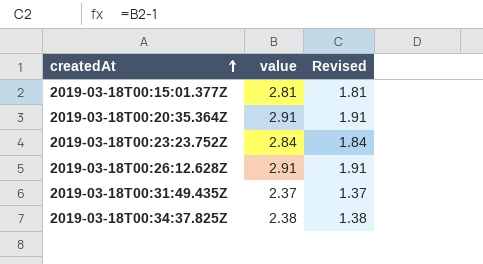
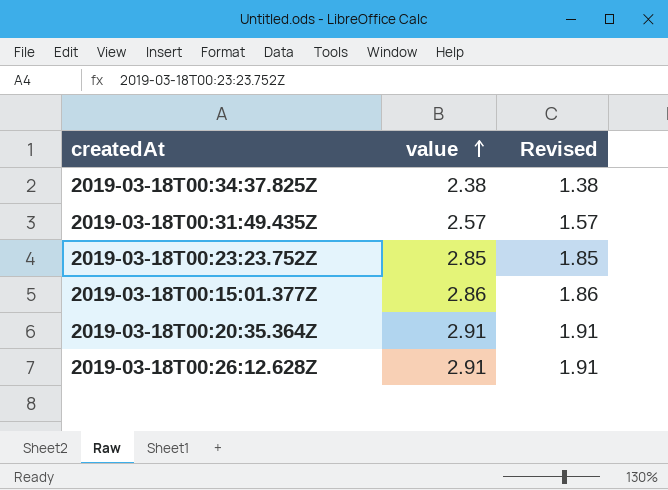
row order: createdAt ascending -> value ascending
2019-03-18T00:31:49.435Z | value: 2.37 -> 2.57
2019-03-18T00:31:49.435Z | Revised: 1.37 -> 1.57
2019-03-18T00:23:23.752Z | value: 2.84 -> 2.85
2019-03-18T00:23:23.752Z | Revised: 1.84 -> 1.85
2019-03-18T00:15:01.377Z | value: 2.81 -> 2.86
2019-03-18T00:15:01.377Z | Revised: 1.81 -> 1.86

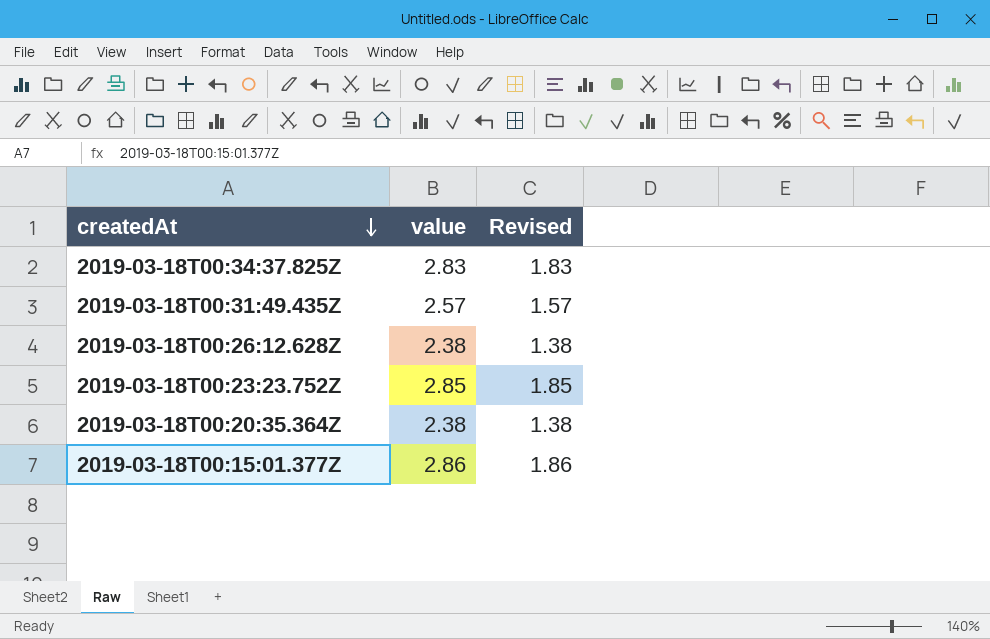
row order: value ascending -> createdAt descending
2019-03-18T00:34:37.825Z | value: 2.38 -> 2.83
2019-03-18T00:34:37.825Z | Revised: 1.38 -> 1.83
2019-03-18T00:26:12.628Z | value: 2.91 -> 2.38
2019-03-18T00:26:12.628Z | Revised: 1.91 -> 1.38
2019-03-18T00:20:35.364Z | value: 2.91 -> 2.38
2019-03-18T00:20:35.364Z | Revised: 1.91 -> 1.38

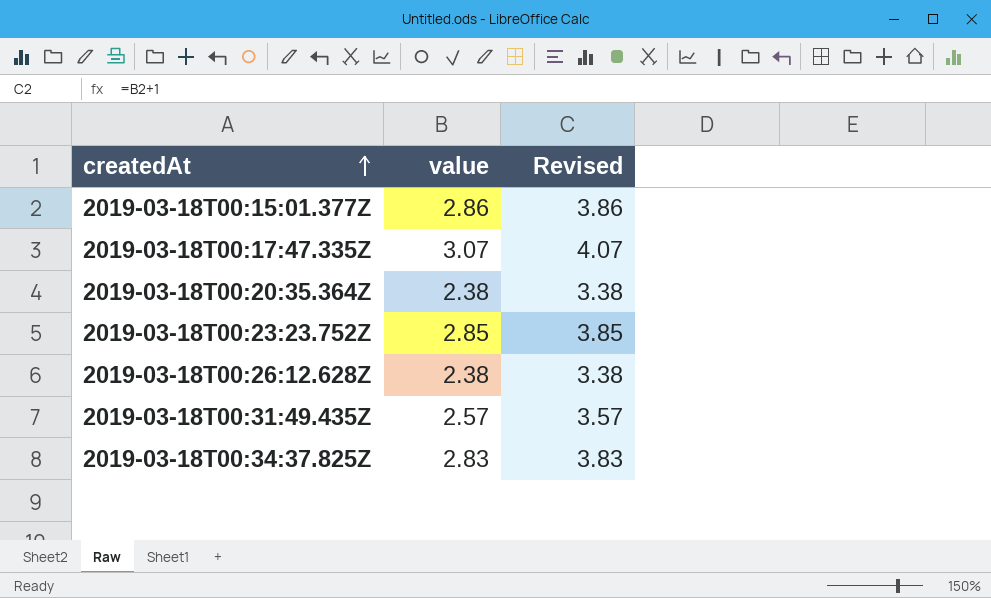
row order: createdAt descending -> createdAt ascending
column Revised | formula: [value] - 1 -> [value] + 1
row 2019-03-18T00:17:47.335Z: none -> 3.07 | 4.07

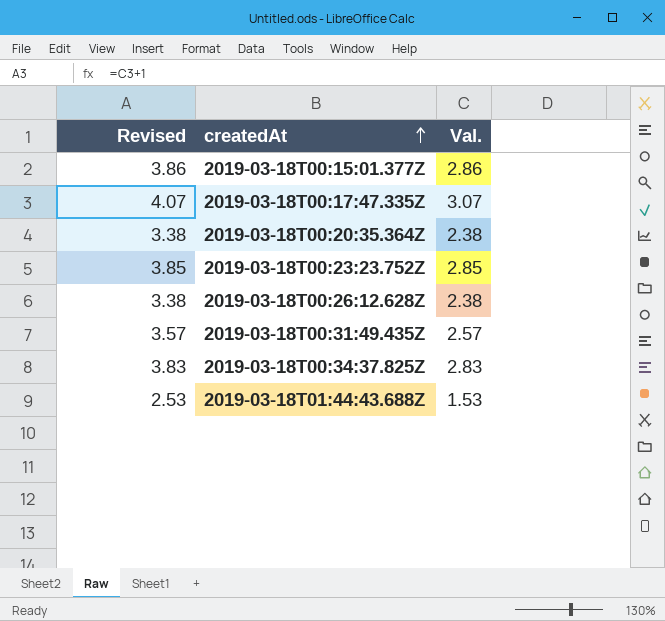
column Revised | position: 3 -> 1
column name: value -> Val.
row 2019-03-18T01:44:43.688Z: none -> 2.53 | 1.53

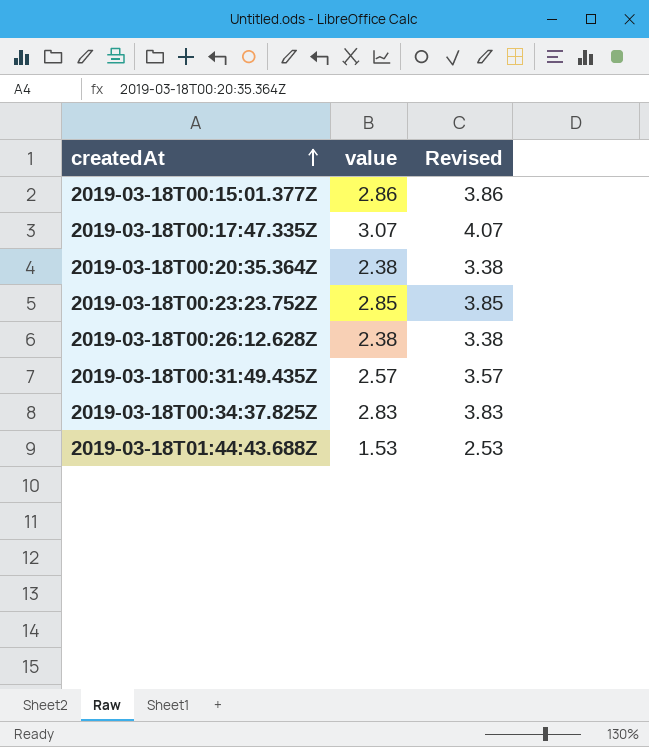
column name: Val. -> value
column Revised | position: 1 -> 3

